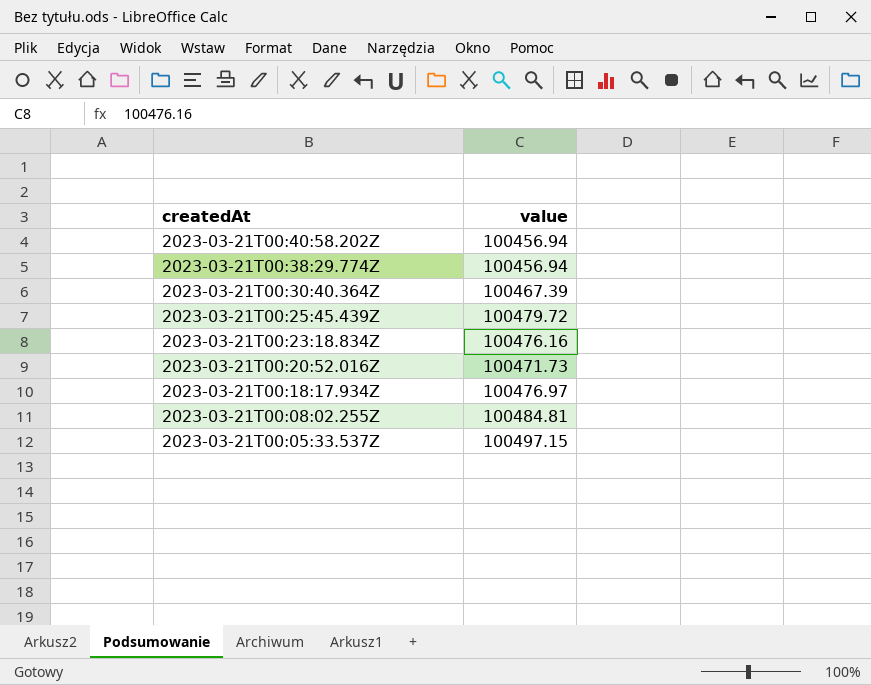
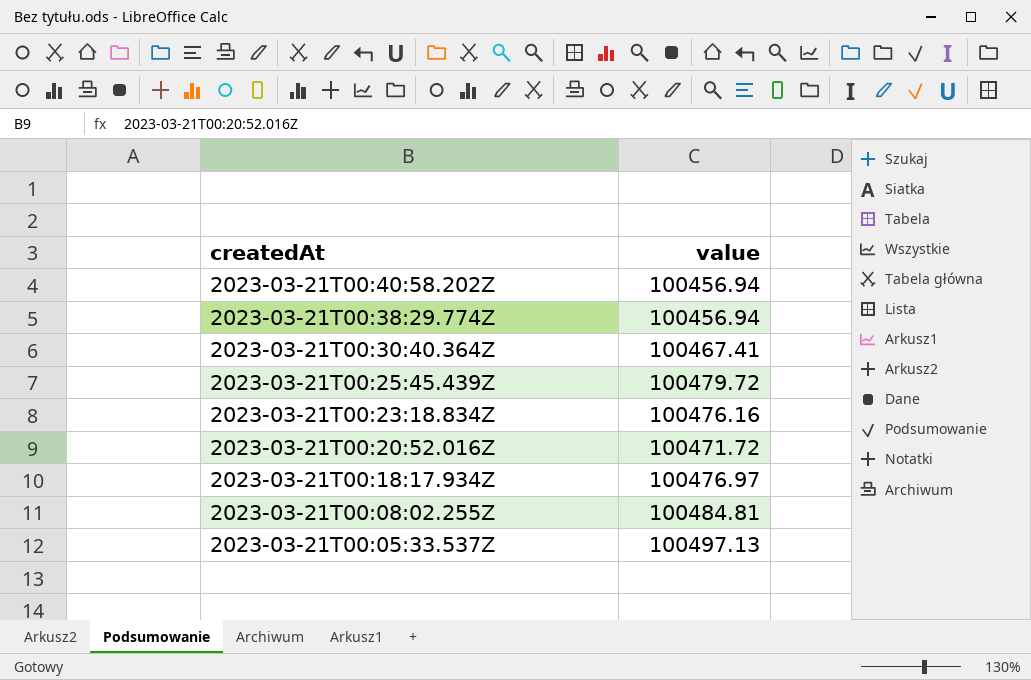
2023-03-21T00:30:40.364Z | value: 100467.39 -> 100467.41
2023-03-21T00:20:52.016Z | value: 100471.73 -> 100471.72
2023-03-21T00:05:33.537Z | value: 100497.15 -> 100497.13

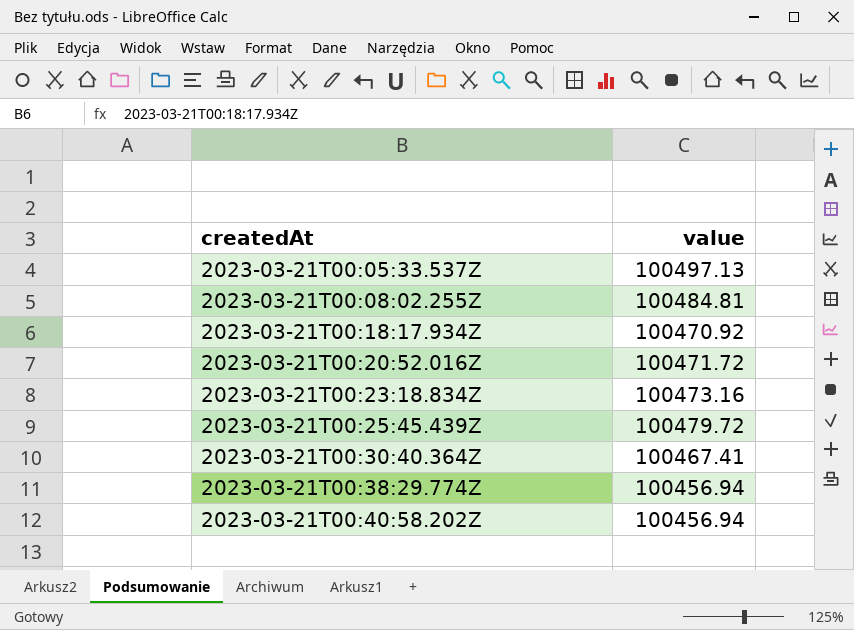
row order: createdAt descending -> createdAt ascending
2023-03-21T00:18:17.934Z | value: 100476.97 -> 100470.92
2023-03-21T00:23:18.834Z | value: 100476.16 -> 100473.16

